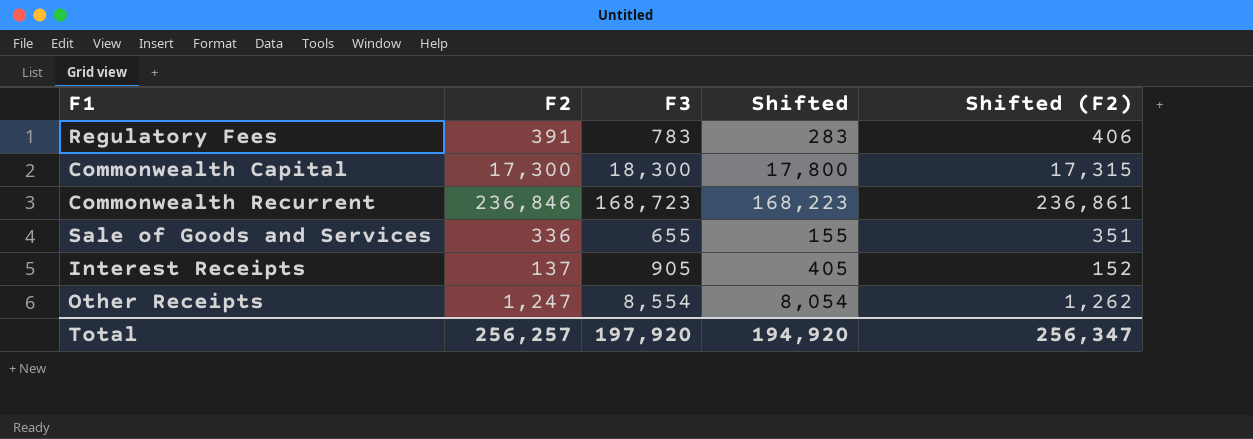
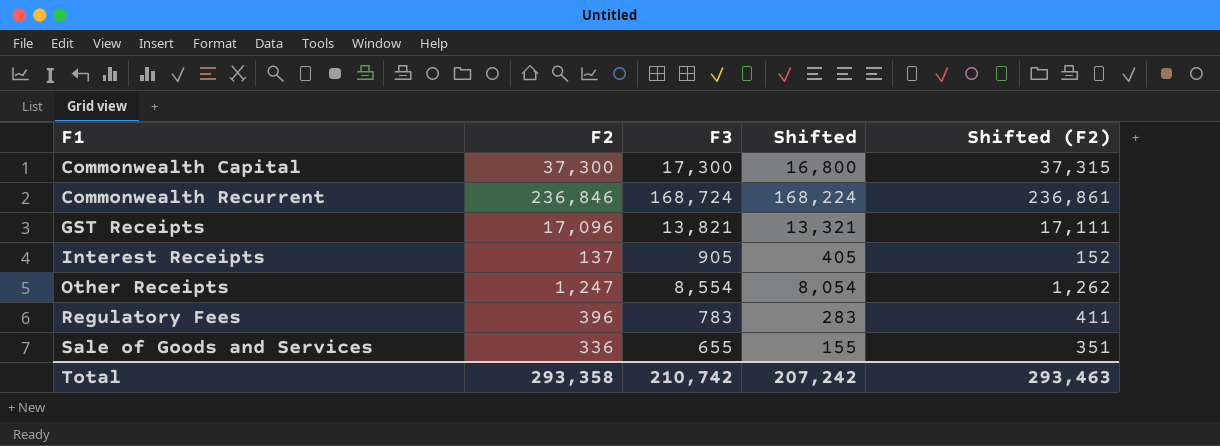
row order: none -> F1 ascending
Commonwealth Capital | F2: 17,300 -> 37,300
Commonwealth Capital | F3: 18,300 -> 17,300
Commonwealth Capital | Shifted: 17,800 -> 16,800
Commonwealth Capital | Shifted (F2): 17,315 -> 37,315
Commonwealth Recurrent | F3: 168,723 -> 168,724
Commonwealth Recurrent | Shifted: 168,223 -> 168,224
row GST Receipts: none -> 17,096 | 13,821 | 13,321 | 17,111
Regulatory Fees | F2: 391 -> 396
Regulatory Fees | Shifted (F2): 406 -> 411
Total | F2: 256,257 -> 293,358
Total | F3: 197,920 -> 210,742
Total | Shifted: 194,920 -> 207,242
Total | Shifted (F2): 256,347 -> 293,463

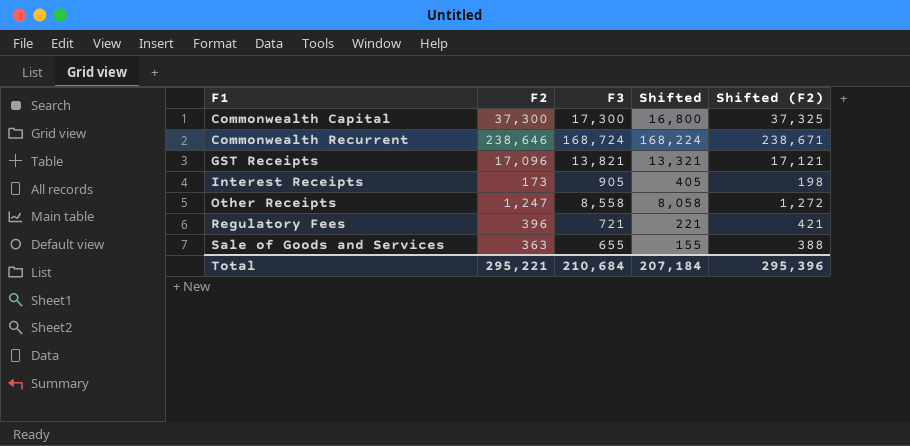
column Shifted (F2) | formula: [F2] + 15 -> [F2] + 25
Commonwealth Recurrent | F2: 236,846 -> 238,646
Interest Receipts | F2: 137 -> 173
Other Receipts | F3: 8,554 -> 8,558
Other Receipts | Shifted: 8,054 -> 8,058
Regulatory Fees | F3: 783 -> 721
Regulatory Fees | Shifted: 283 -> 221
Sale of Goods and Services | F2: 336 -> 363
Total | F2: 293,358 -> 295,221
Total | F3: 210,742 -> 210,684
Total | Shifted: 207,242 -> 207,184
Total | Shifted (F2): 293,463 -> 295,396

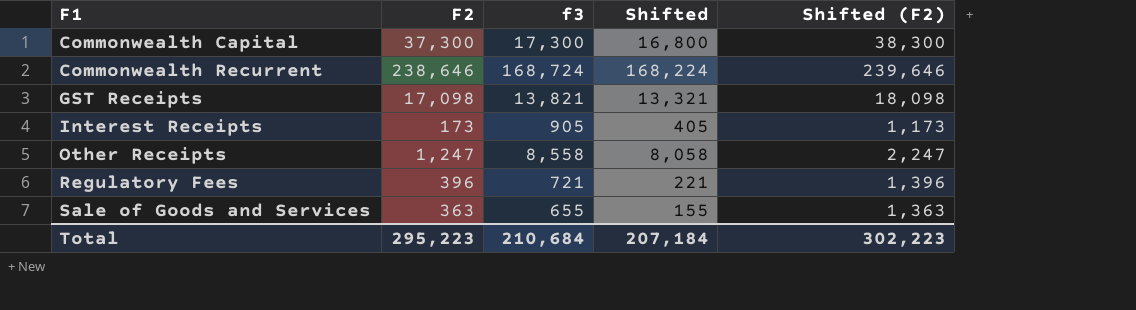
column name: F3 -> f3
column Shifted (F2) | formula: [F2] + 25 -> [F2] + 1000
GST Receipts | F2: 17,096 -> 17,098
Total | F2: 295,221 -> 295,223
Total | Shifted (F2): 295,396 -> 302,223

